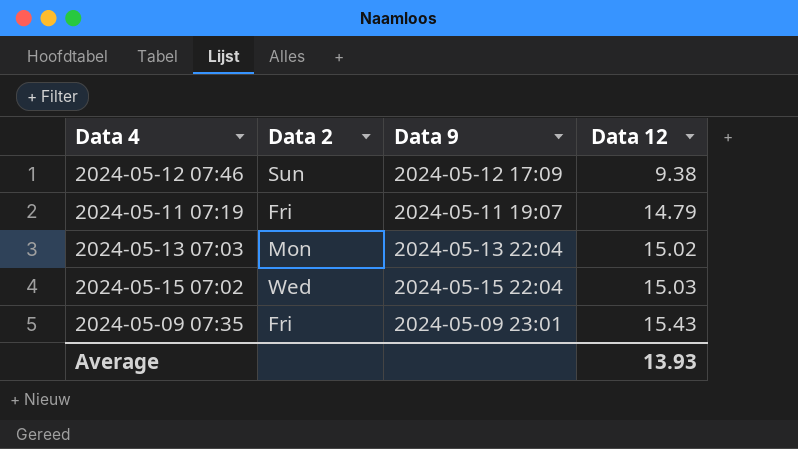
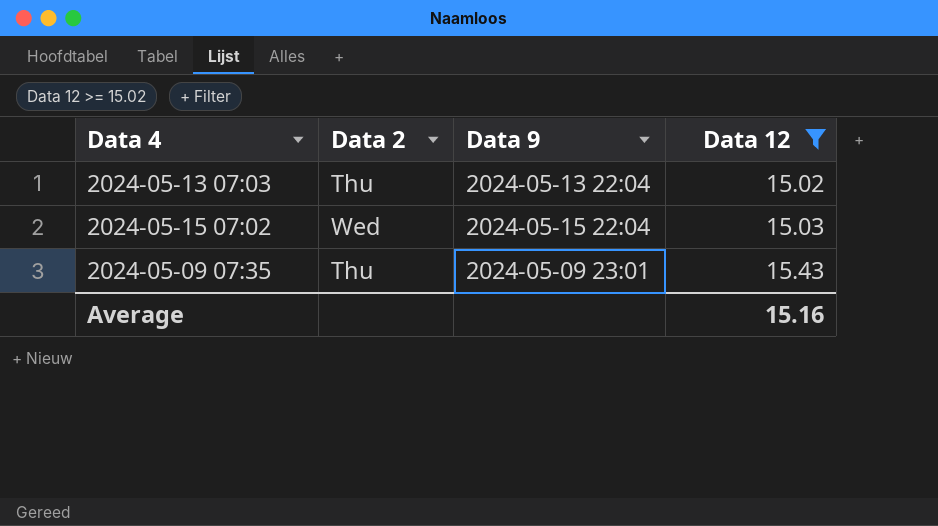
filter: none -> Data 12 >= 15.02
2024-05-13 07:03 | Data 2: Mon -> Thu
2024-05-09 07:35 | Data 2: Fri -> Thu
Average | Data 12: 13.93 -> 15.16

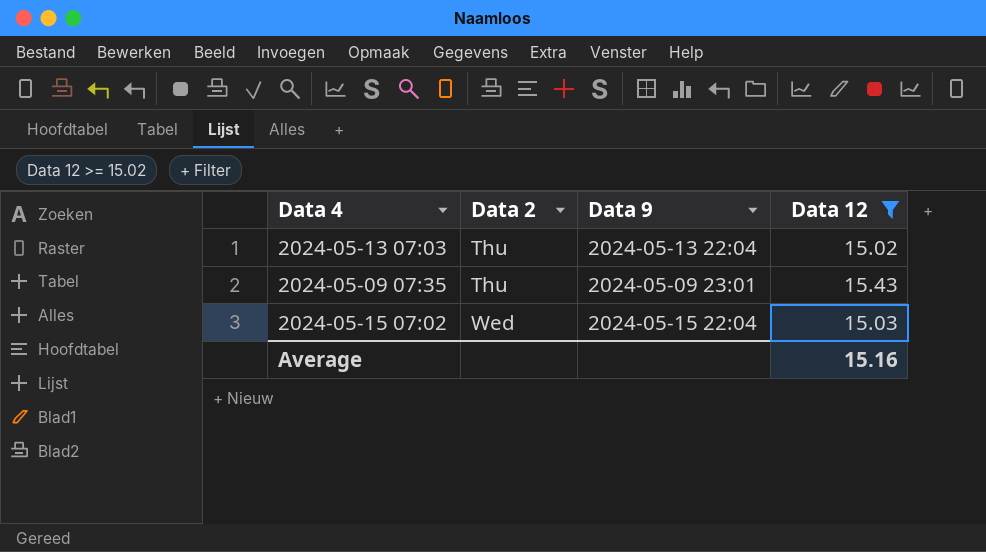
row order: Data 12 ascending -> Data 2 ascending

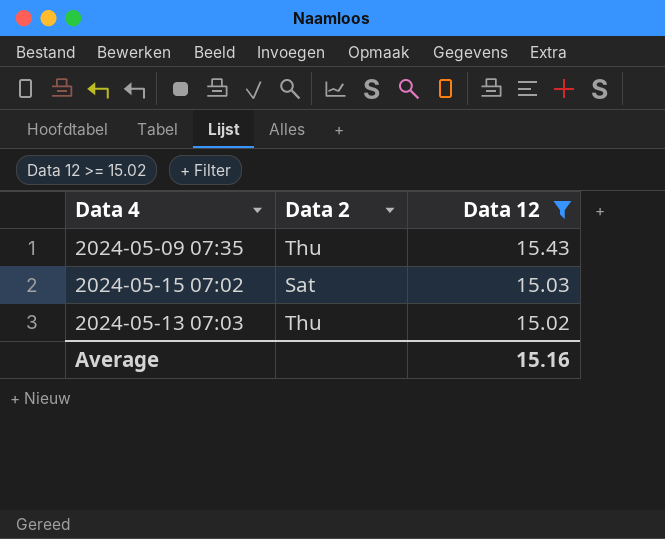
row order: Data 2 ascending -> Data 12 descending
column Data 9 | position: 3 -> none
2024-05-15 07:02 | Data 2: Wed -> Sat

